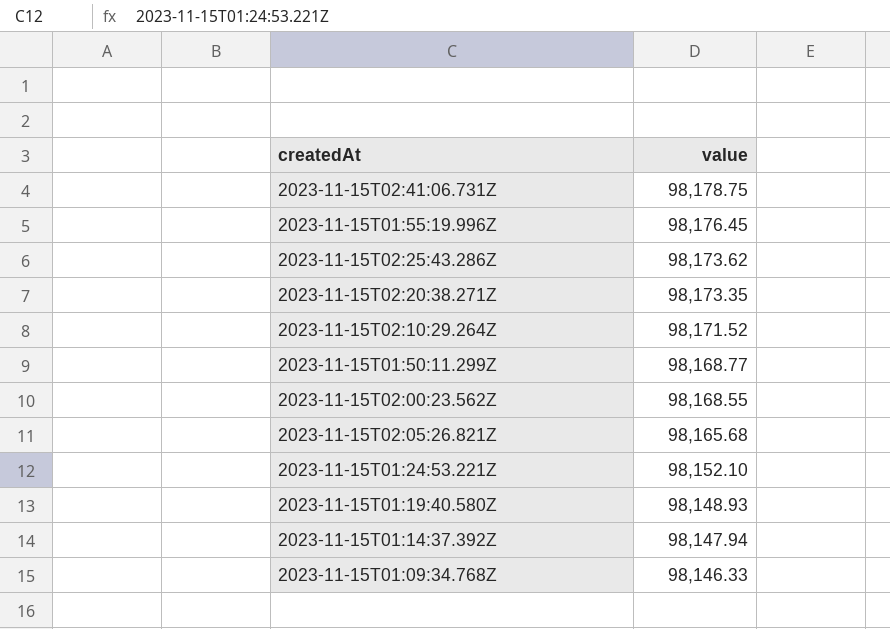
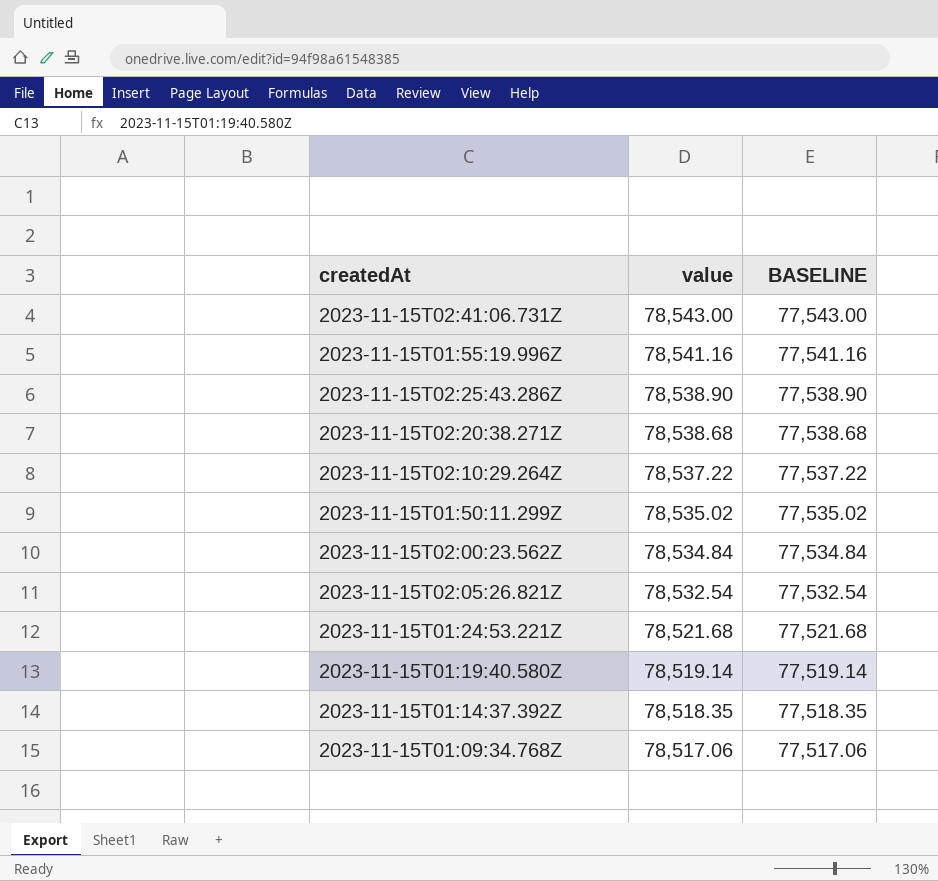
column BASELINE | formula: none -> [value] - 1000
2023-11-15T02:41:06.731Z | value: 98,178.75 -> 78,543.00
2023-11-15T01:55:19.996Z | value: 98,176.45 -> 78,541.16
2023-11-15T02:25:43.286Z | value: 98,173.62 -> 78,538.90
2023-11-15T02:20:38.271Z | value: 98,173.35 -> 78,538.68
2023-11-15T02:10:29.264Z | value: 98,171.52 -> 78,537.22
2023-11-15T01:50:11.299Z | value: 98,168.77 -> 78,535.02
2023-11-15T02:00:23.562Z | value: 98,168.55 -> 78,534.84
2023-11-15T02:05:26.821Z | value: 98,165.68 -> 78,532.54
2023-11-15T01:24:53.221Z | value: 98,152.10 -> 78,521.68
2023-11-15T01:19:40.580Z | value: 98,148.93 -> 78,519.14
2023-11-15T01:14:37.392Z | value: 98,147.94 -> 78,518.35
2023-11-15T01:09:34.768Z | value: 98,146.33 -> 78,517.06

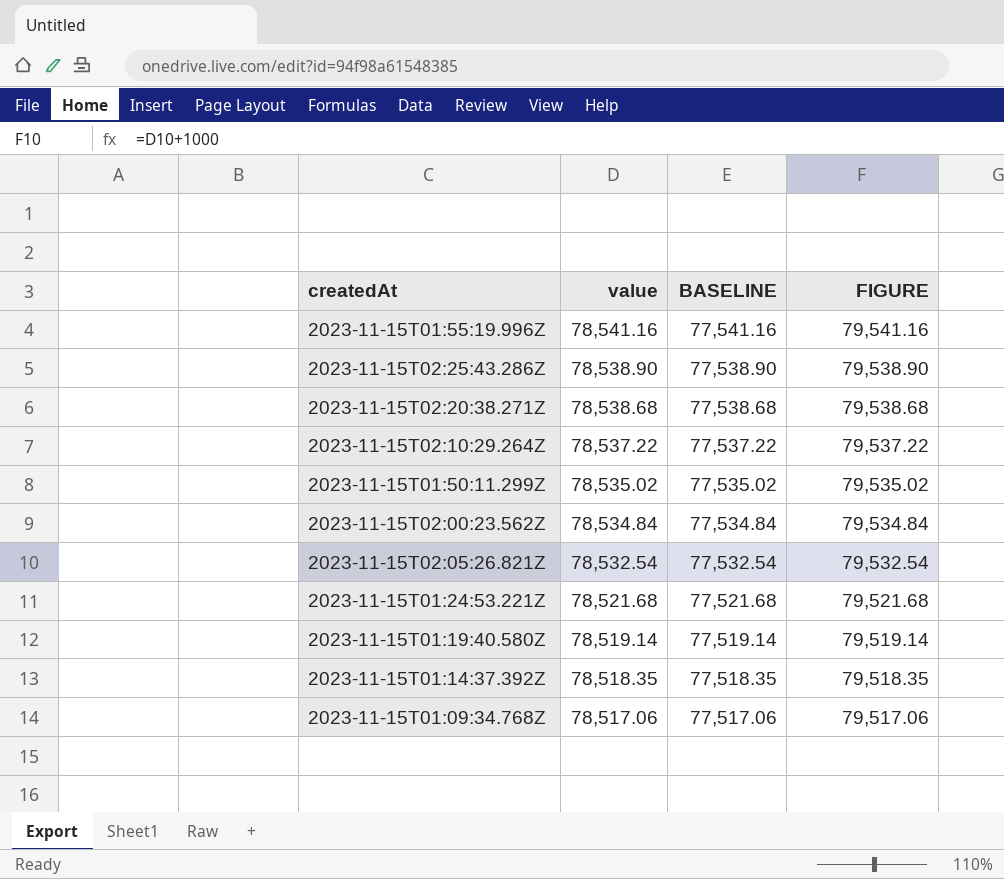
column FIGURE | formula: none -> [value] + 1000
row 2023-11-15T02:41:06.731Z: 78,543.00 | 77,543.00 -> none

